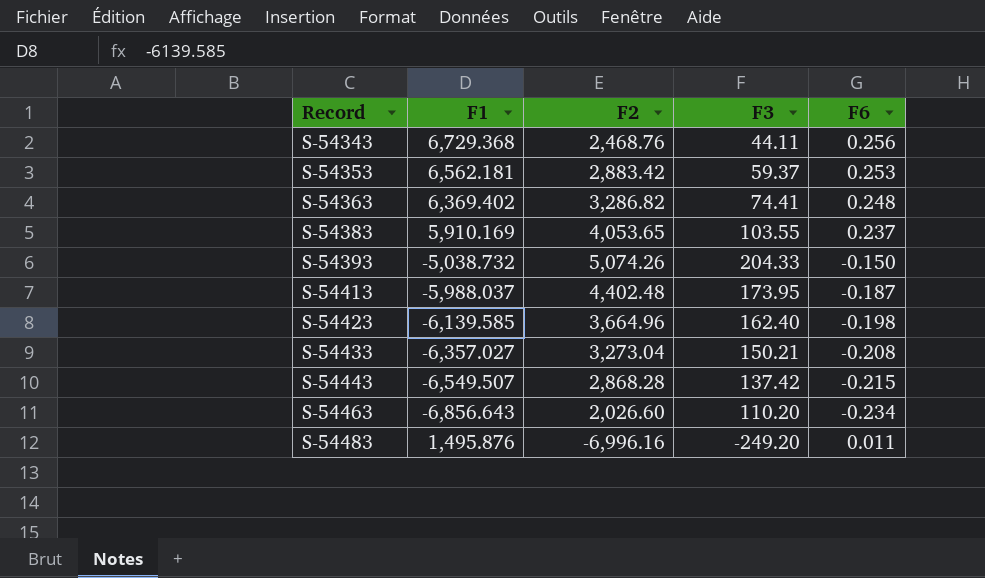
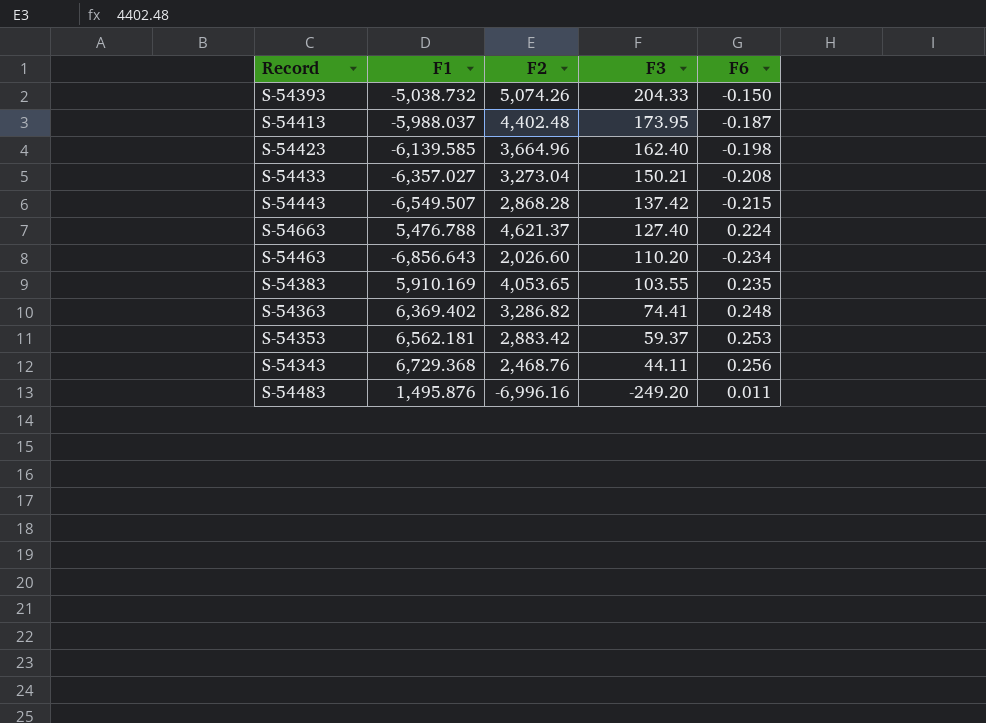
row order: Record ascending -> F3 descending
row S-54663: none -> 5,476.788 | 4,621.37 | 127.40 | 0.224
S-54383 | F6: 0.237 -> 0.235

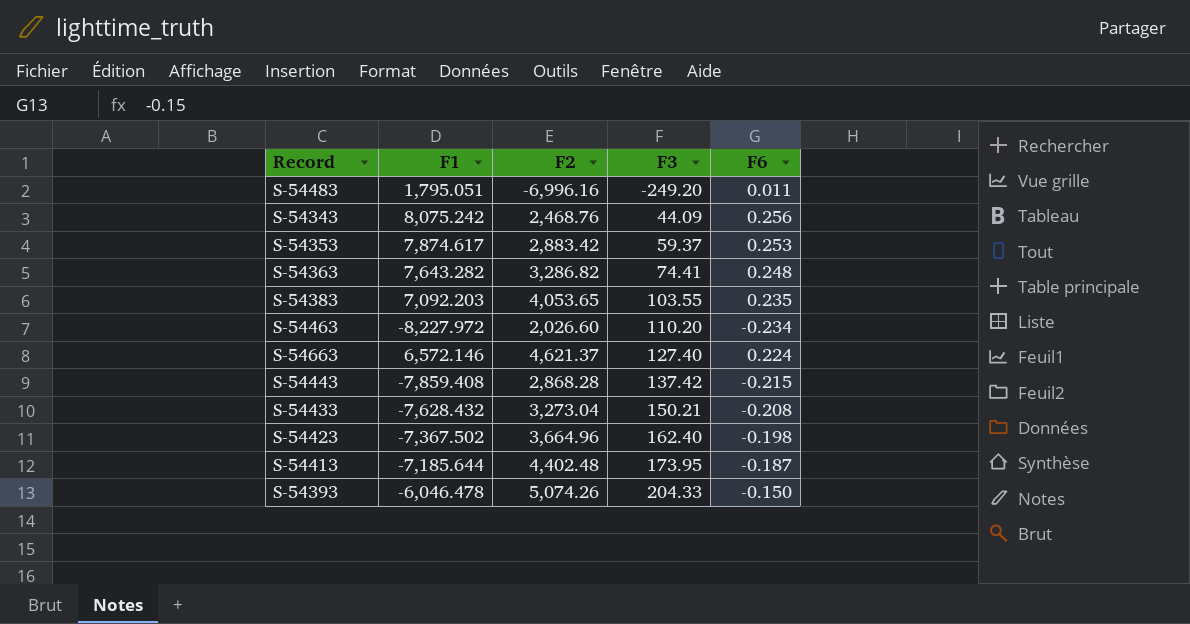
row order: F3 descending -> F3 ascending
S-54483 | F1: 1,495.876 -> 1,795.051
S-54343 | F1: 6,729.368 -> 8,075.242
S-54343 | F3: 44.11 -> 44.09
S-54353 | F1: 6,562.181 -> 7,874.617
S-54363 | F1: 6,369.402 -> 7,643.282
S-54383 | F1: 5,910.169 -> 7,092.203
S-54463 | F1: -6,856.643 -> -8,227.972
S-54663 | F1: 5,476.788 -> 6,572.146
S-54443 | F1: -6,549.507 -> -7,859.408
S-54433 | F1: -6,357.027 -> -7,628.432
S-54423 | F1: -6,139.585 -> -7,367.502
S-54413 | F1: -5,988.037 -> -7,185.644
S-54393 | F1: -5,038.732 -> -6,046.478

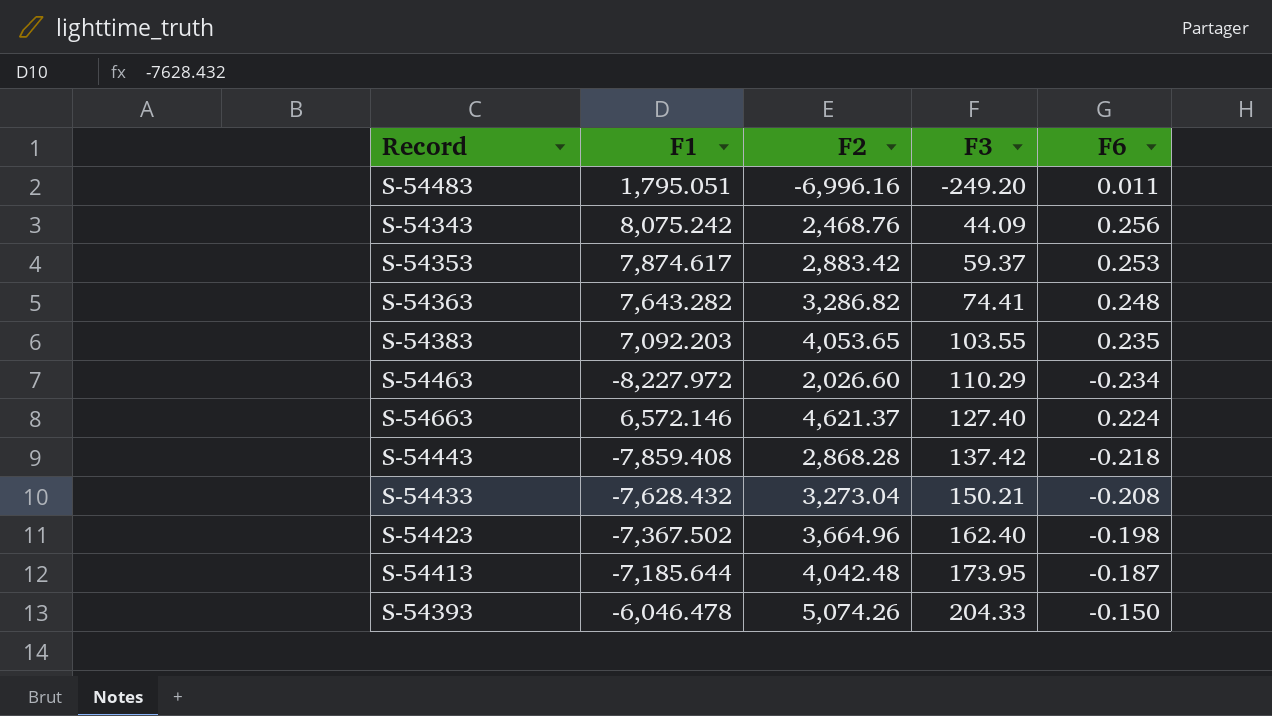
S-54463 | F3: 110.20 -> 110.29
S-54443 | F6: -0.215 -> -0.218
S-54413 | F2: 4,402.48 -> 4,042.48

